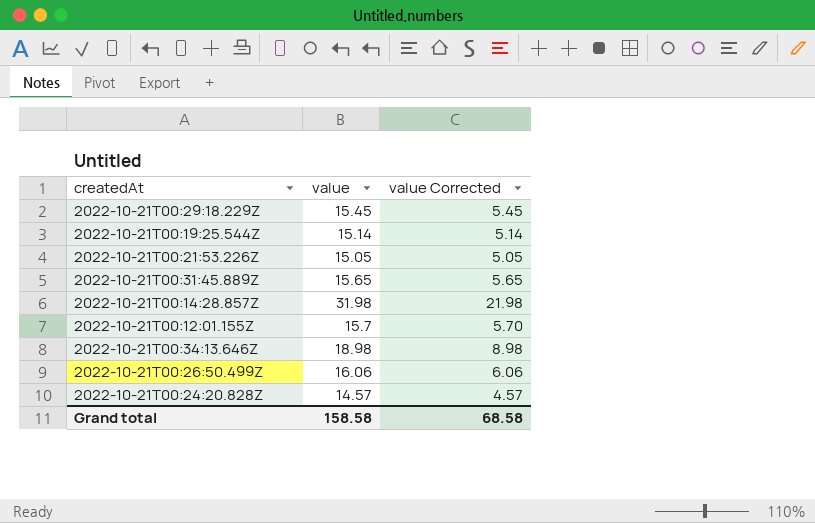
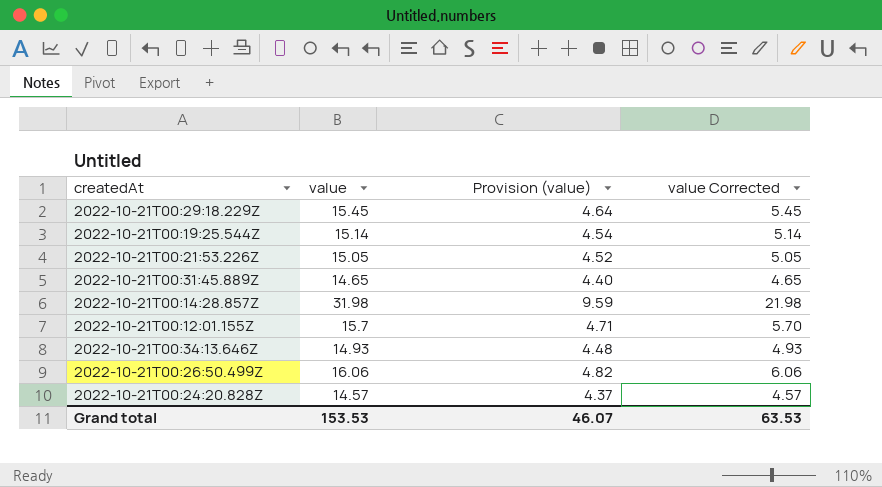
column Provision (value) | formula: none -> [value] * 0.3
2022-10-21T00:31:45.889Z | value: 15.65 -> 14.65
2022-10-21T00:31:45.889Z | value Corrected: 5.65 -> 4.65
2022-10-21T00:34:13.646Z | value: 18.98 -> 14.93
2022-10-21T00:34:13.646Z | value Corrected: 8.98 -> 4.93
Grand total | value: 158.58 -> 153.53
Grand total | value Corrected: 68.58 -> 63.53

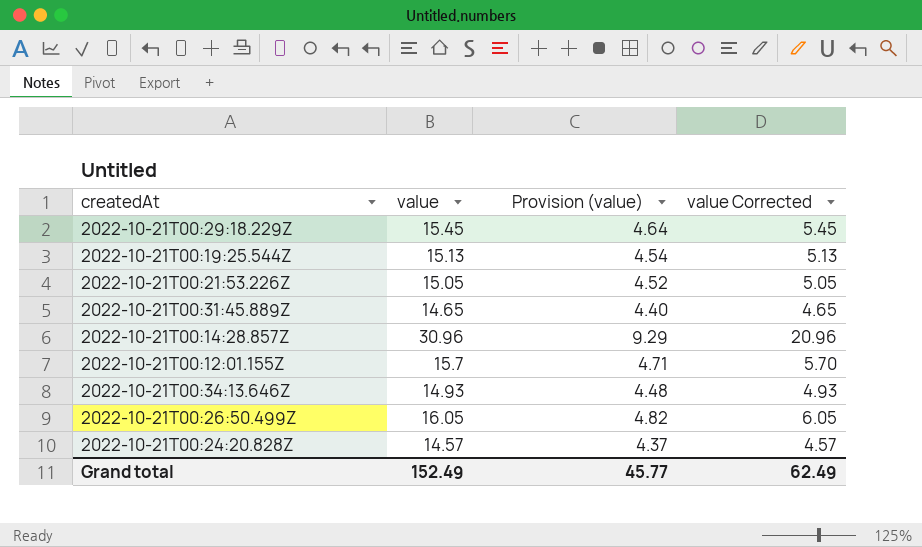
2022-10-21T00:19:25.544Z | value: 15.14 -> 15.13
2022-10-21T00:19:25.544Z | value Corrected: 5.14 -> 5.13
2022-10-21T00:14:28.857Z | value: 31.98 -> 30.96
2022-10-21T00:14:28.857Z | Provision (value): 9.59 -> 9.29
2022-10-21T00:14:28.857Z | value Corrected: 21.98 -> 20.96
2022-10-21T00:26:50.499Z | value: 16.06 -> 16.05
2022-10-21T00:26:50.499Z | value Corrected: 6.06 -> 6.05
Grand total | value: 153.53 -> 152.49
Grand total | Provision (value): 46.07 -> 45.77
Grand total | value Corrected: 63.53 -> 62.49

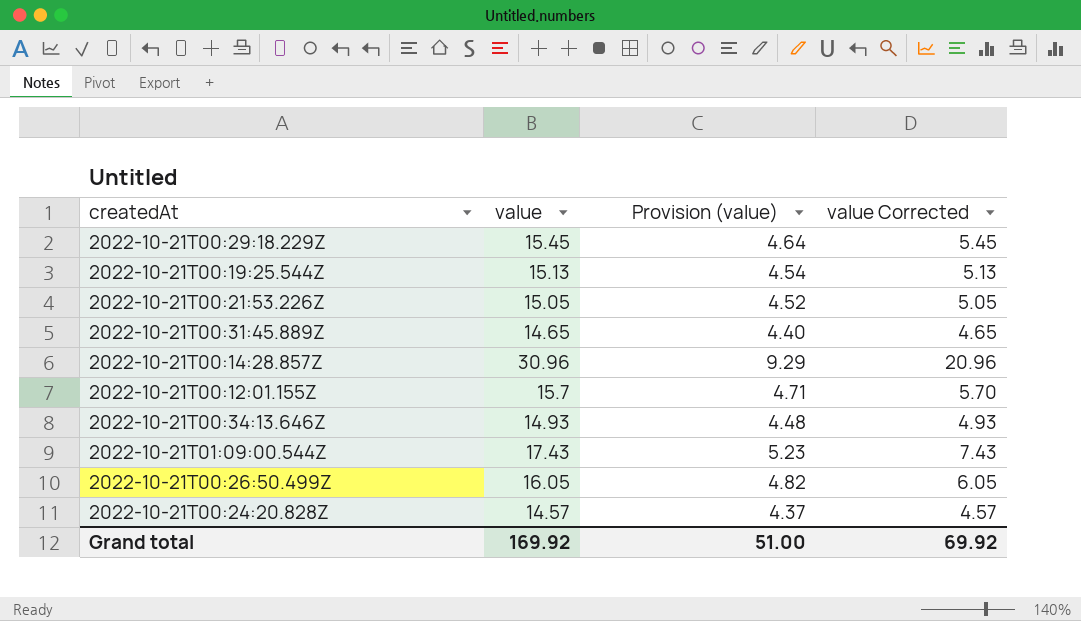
row 2022-10-21T01:09:00.544Z: none -> 17.43 | 5.23 | 7.43
Grand total | value: 152.49 -> 169.92
Grand total | Provision (value): 45.77 -> 51.00
Grand total | value Corrected: 62.49 -> 69.92

